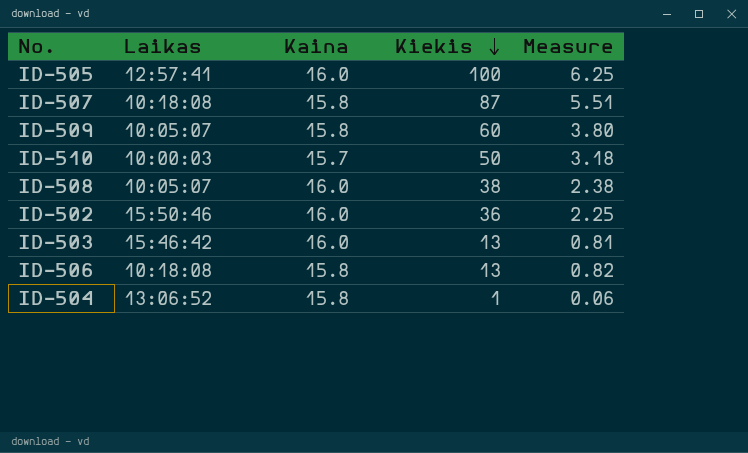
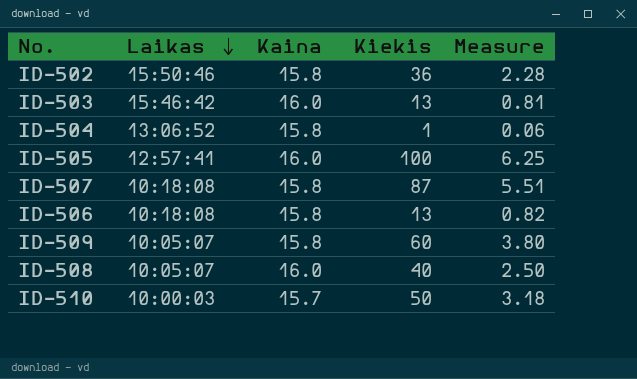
row order: Kiekis descending -> Laikas descending
ID-502 | Kaina: 16.0 -> 15.8
ID-502 | Measure: 2.25 -> 2.28
ID-508 | Kiekis: 38 -> 40
ID-508 | Measure: 2.38 -> 2.50

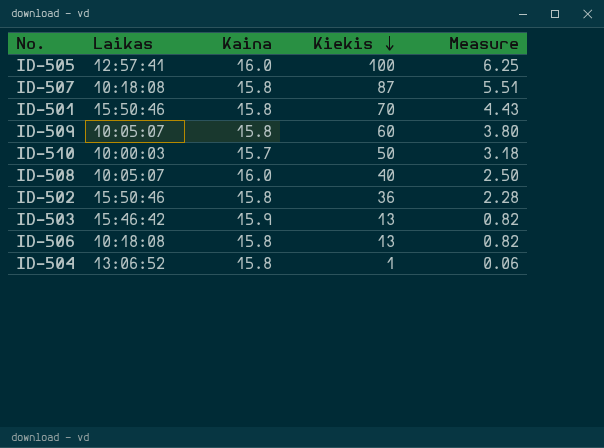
row order: Laikas descending -> Kiekis descending
row ID-501: none -> 15:50:46 | 15.8 | 70 | 4.43
ID-503 | Kaina: 16.0 -> 15.9
ID-503 | Measure: 0.81 -> 0.82

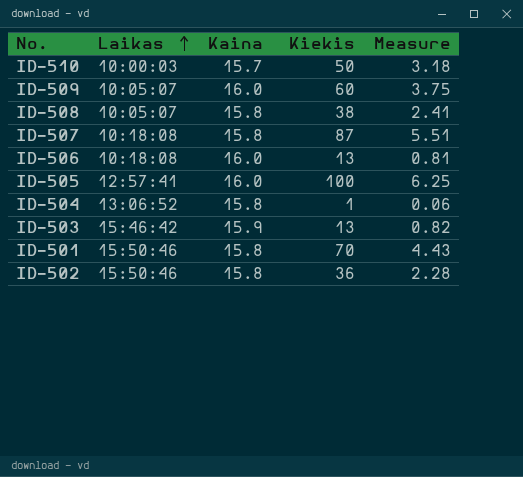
row order: Kiekis descending -> Laikas ascending
ID-509 | Kaina: 15.8 -> 16.0
ID-509 | Measure: 3.80 -> 3.75
ID-508 | Kaina: 16.0 -> 15.8
ID-508 | Kiekis: 40 -> 38
ID-508 | Measure: 2.50 -> 2.41
ID-506 | Kaina: 15.8 -> 16.0
ID-506 | Measure: 0.82 -> 0.81

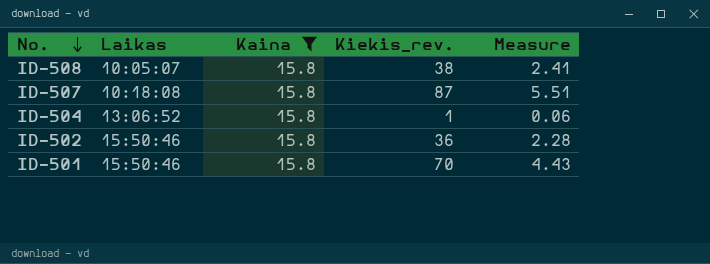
filter: none -> Kaina = 15.8
row order: Laikas ascending -> No. descending
column name: Kiekis -> Kiekis_rev.

